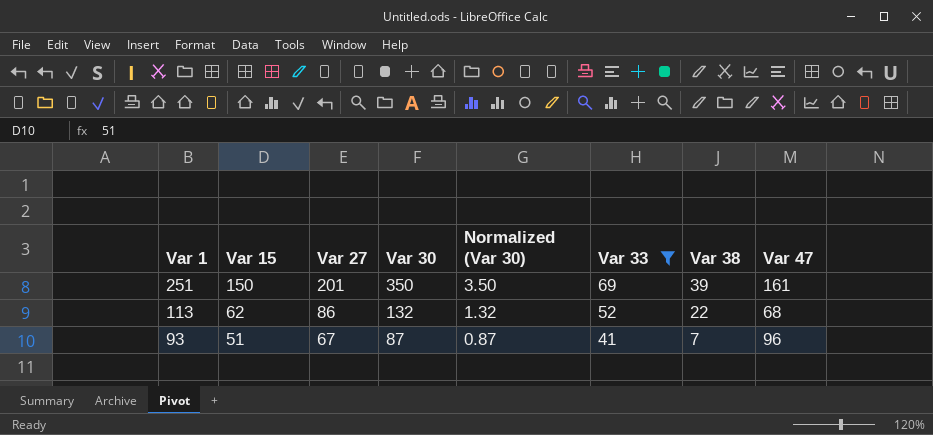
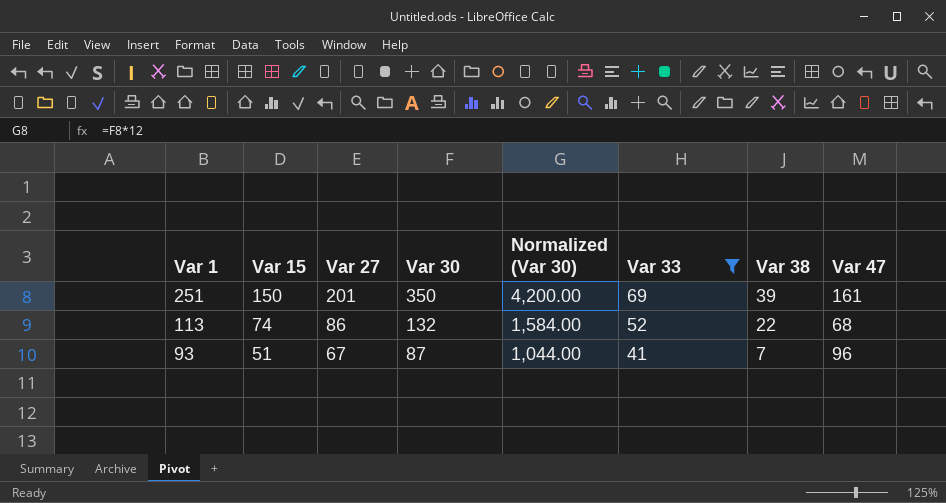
column Normalized (Var 30) | formula: [Var 30] * 0.01 -> [Var 30] * 12
113 | Var 15: 62 -> 74

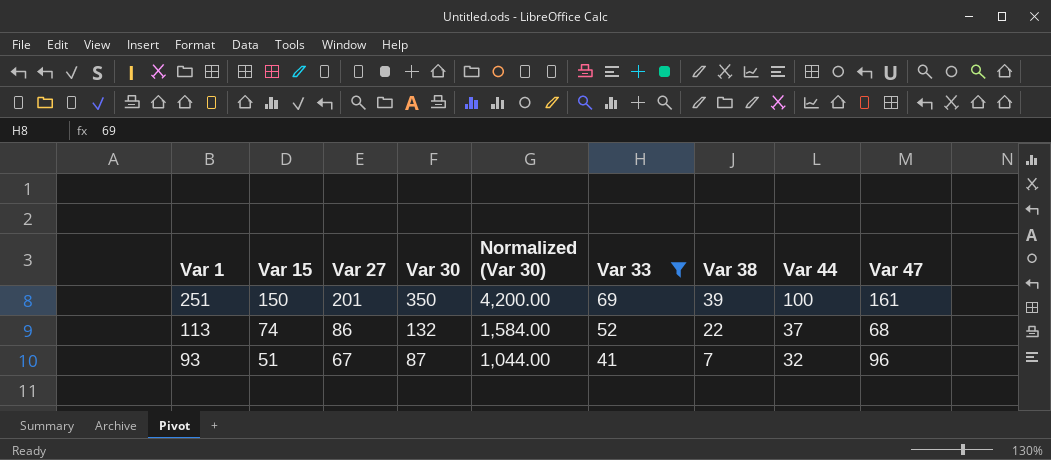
column Var 44 | position: none -> 8

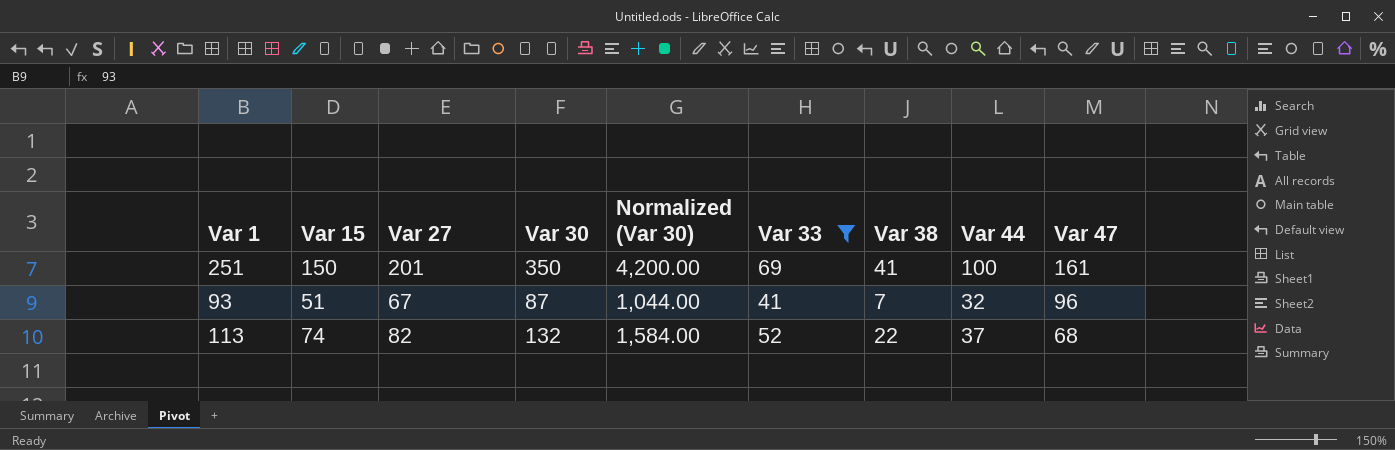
row order: Var 1 descending -> Var 47 descending
251 | Var 38: 39 -> 41
113 | Var 27: 86 -> 82

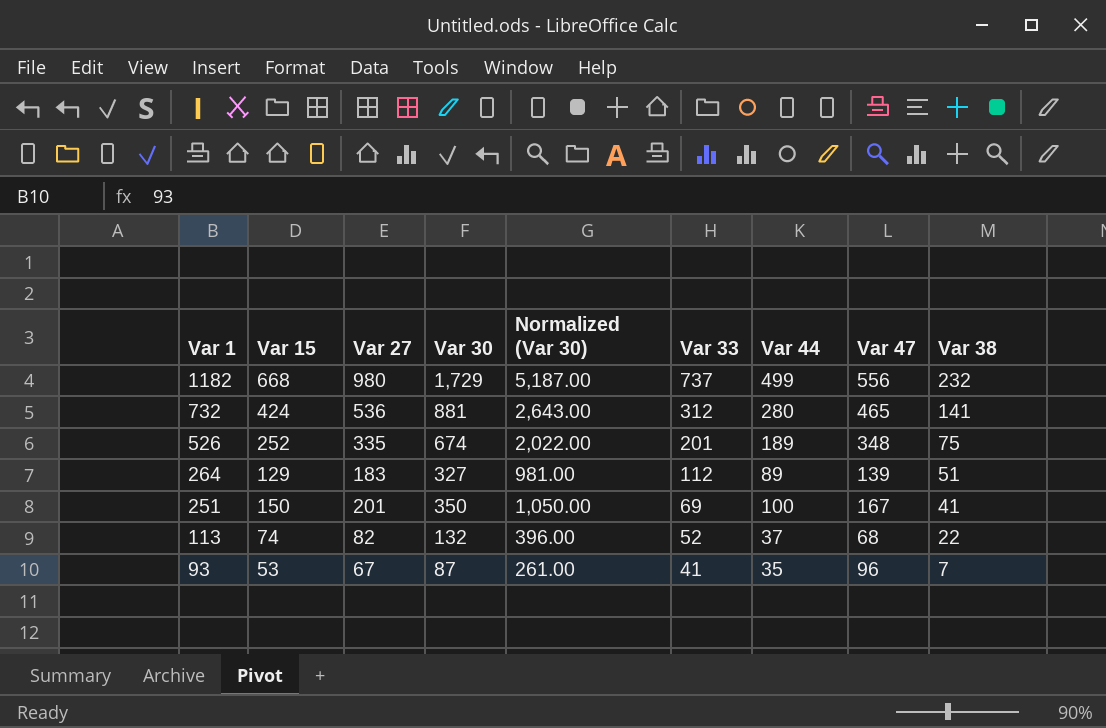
filter: Var 33 <= 69 -> none
row order: Var 47 descending -> Var 1 descending
column Normalized (Var 30) | formula: [Var 30] * 12 -> [Var 30] * 3
column Var 38 | position: 7 -> 9
251 | Var 47: 161 -> 167
93 | Var 15: 51 -> 53
93 | Var 44: 32 -> 35

